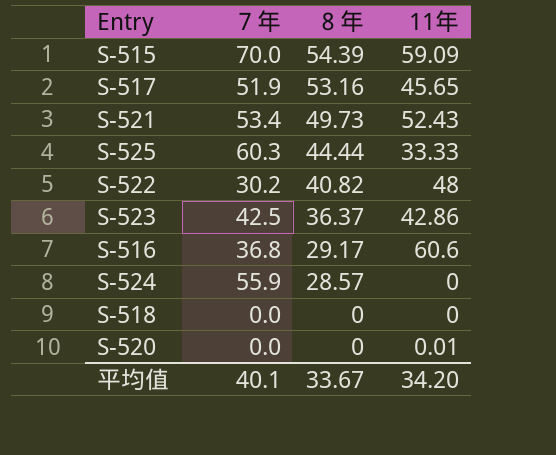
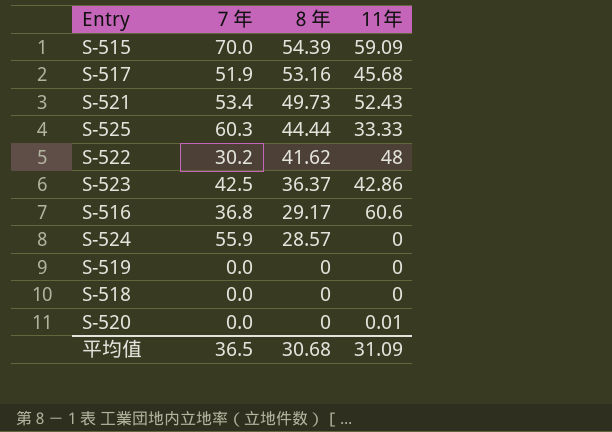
S-517 | 11年: 45.65 -> 45.68
S-522 | ８年: 40.82 -> 41.62
row S-519: none -> 0.0 | 0 | 0
平均值 | ７年: 40.1 -> 36.5
平均值 | ８年: 33.67 -> 30.68
平均值 | 11年: 34.20 -> 31.09

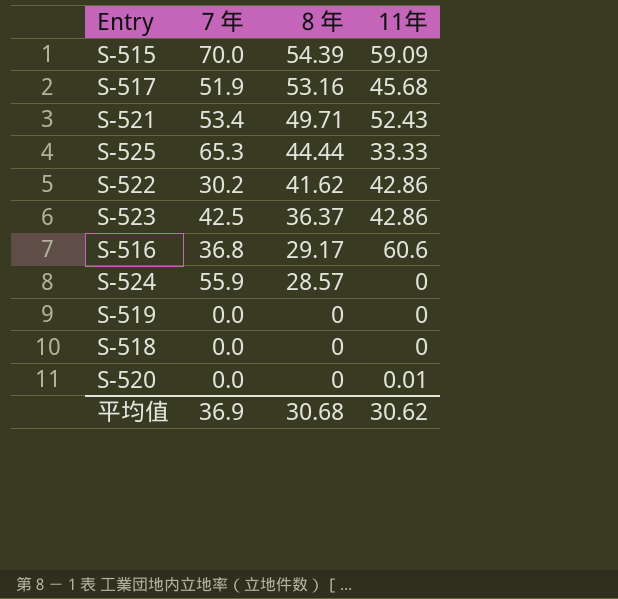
S-521 | ８年: 49.73 -> 49.71
S-525 | ７年: 60.3 -> 65.3
S-522 | 11年: 48 -> 42.86
平均值 | ７年: 36.5 -> 36.9
平均值 | 11年: 31.09 -> 30.62

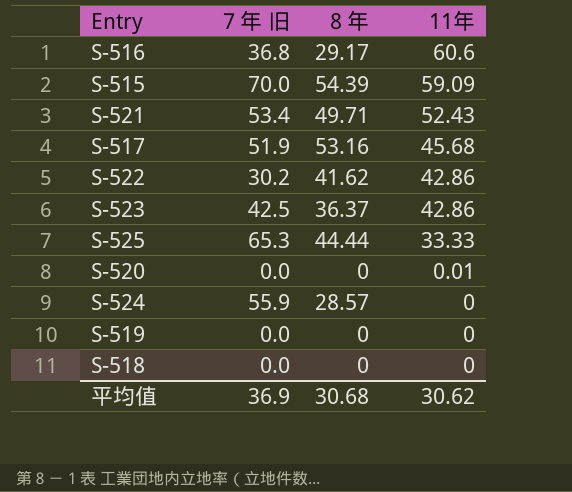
row order: ８年 descending -> 11年 descending
column name: ７年 -> ７年 旧

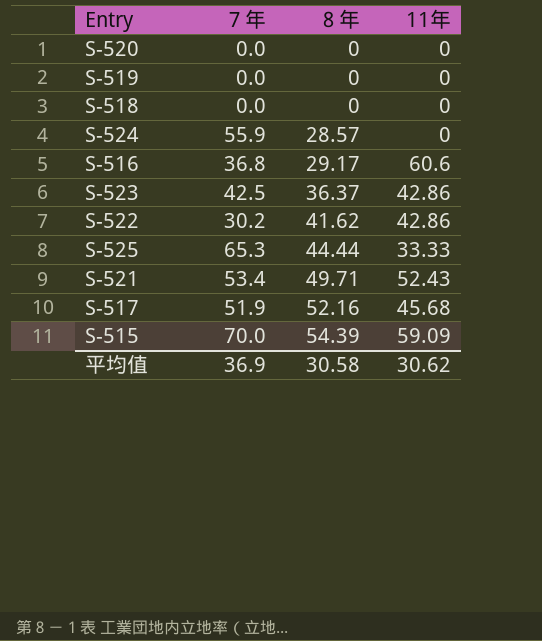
row order: 11年 descending -> ８年 ascending
column name: ７年 旧 -> ７年
S-520 | 11年: 0.01 -> 0
S-517 | ８年: 53.16 -> 52.16
平均值 | ８年: 30.68 -> 30.58

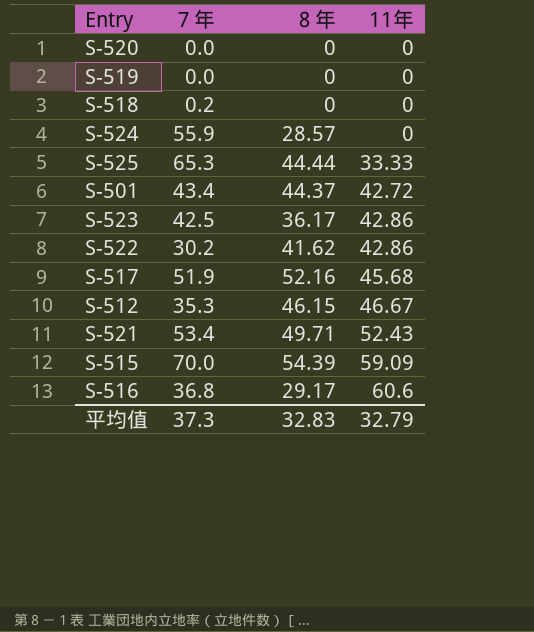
row order: ８年 ascending -> 11年 ascending
S-518 | ７年: 0.0 -> 0.2
row S-501: none -> 43.4 | 44.37 | 42.72
S-523 | ８年: 36.37 -> 36.17
row S-512: none -> 35.3 | 46.15 | 46.67
平均值 | ７年: 36.9 -> 37.3
平均值 | ８年: 30.58 -> 32.83
平均值 | 11年: 30.62 -> 32.79

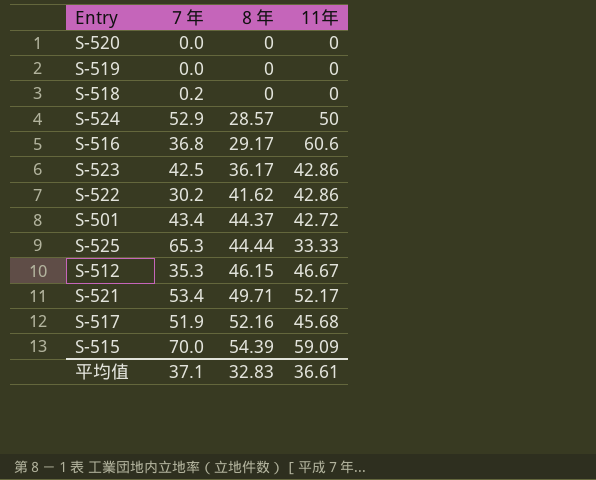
row order: 11年 ascending -> ８年 ascending
S-524 | ７年: 55.9 -> 52.9
S-524 | 11年: 0 -> 50
S-521 | 11年: 52.43 -> 52.17
平均值 | ７年: 37.3 -> 37.1
平均值 | 11年: 32.79 -> 36.61

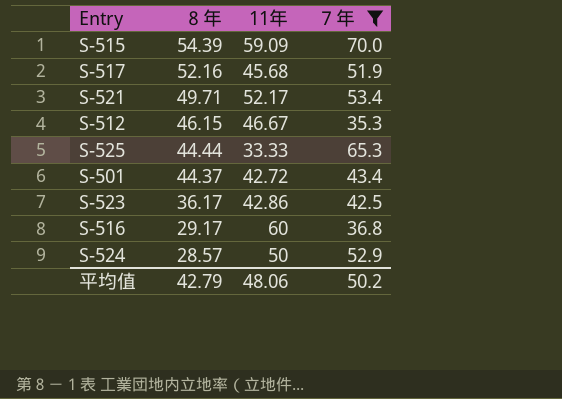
filter: none -> ７年 >= 35.3
row order: ８年 ascending -> ８年 descending
column ７年 | position: 2 -> 4
S-516 | 11年: 60.6 -> 60
平均值 | ８年: 32.83 -> 42.79
平均值 | 11年: 36.61 -> 48.06
平均值 | ７年: 37.1 -> 50.2

